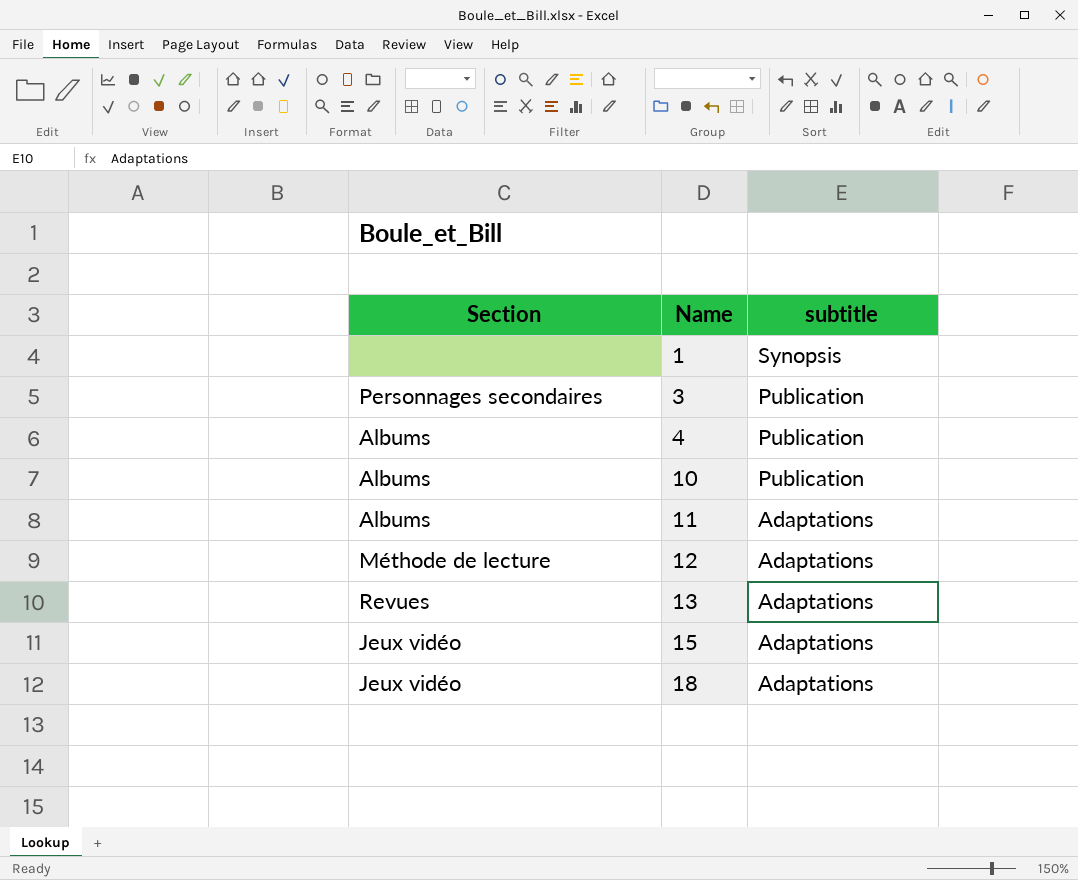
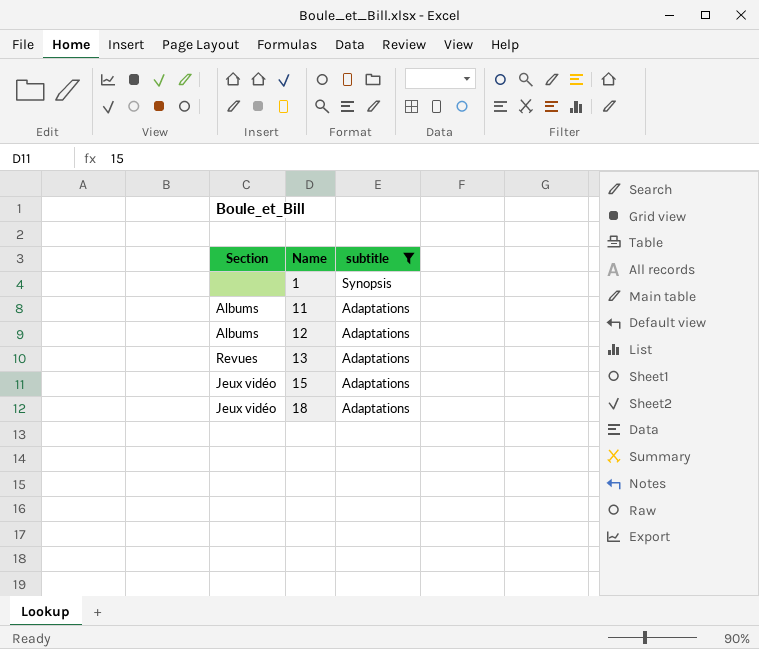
filter: none -> subtitle != Publication
12 | Section: Méthode de lecture -> Albums

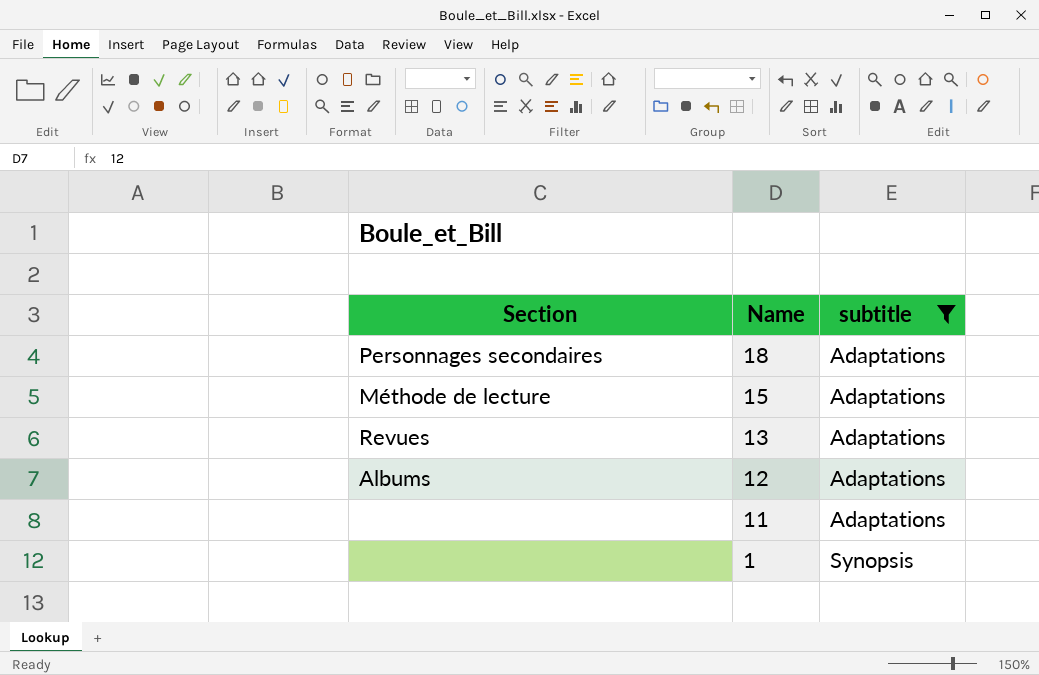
row order: Name ascending -> Name descending
18 | Section: Jeux vidéo -> Personnages secondaires
15 | Section: Jeux vidéo -> Méthode de lecture
11 | Section: Albums -> none

